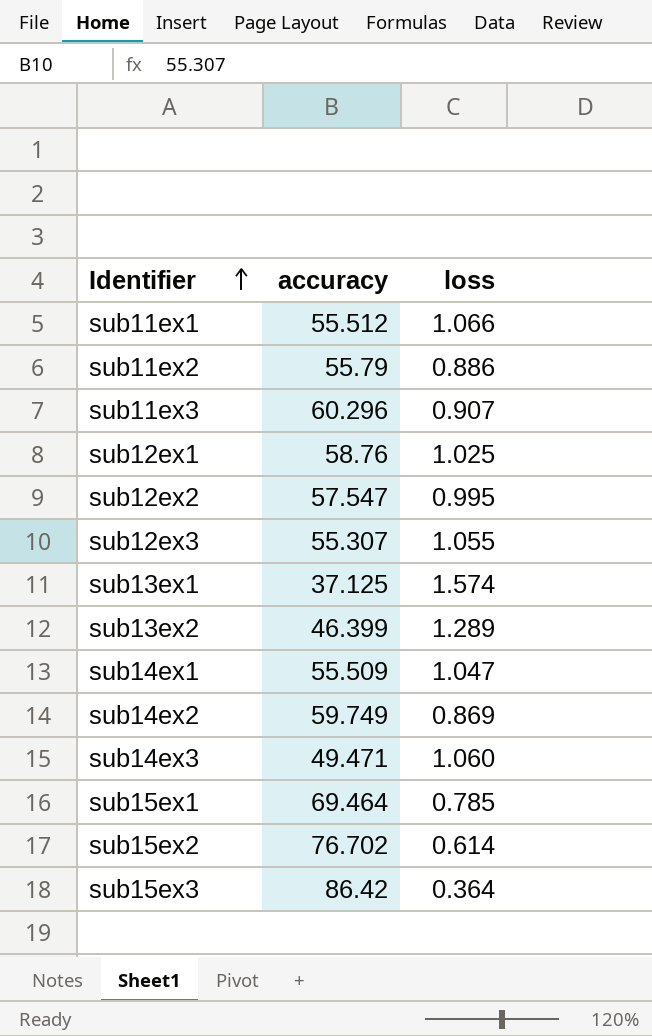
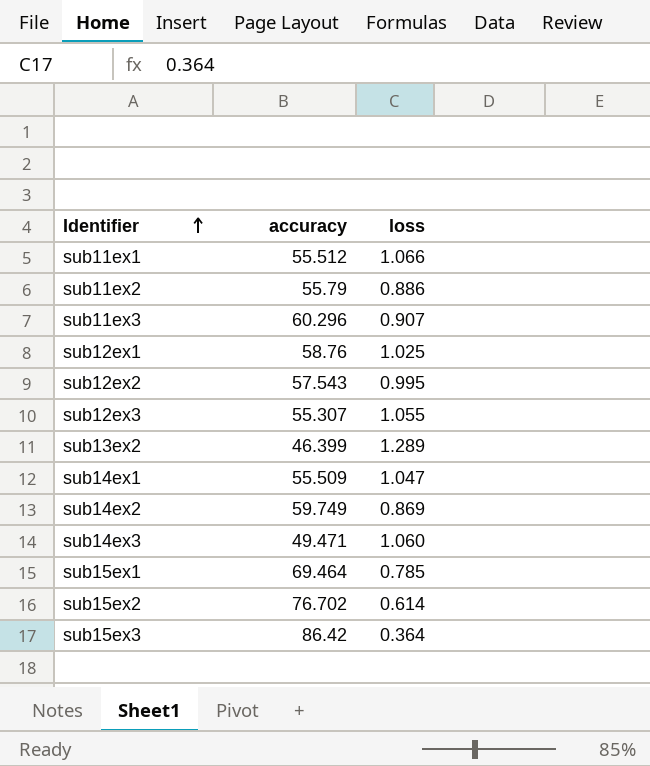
row sub13ex1: 37.125 | 1.574 -> none
sub12ex2 | accuracy: 57.547 -> 57.543

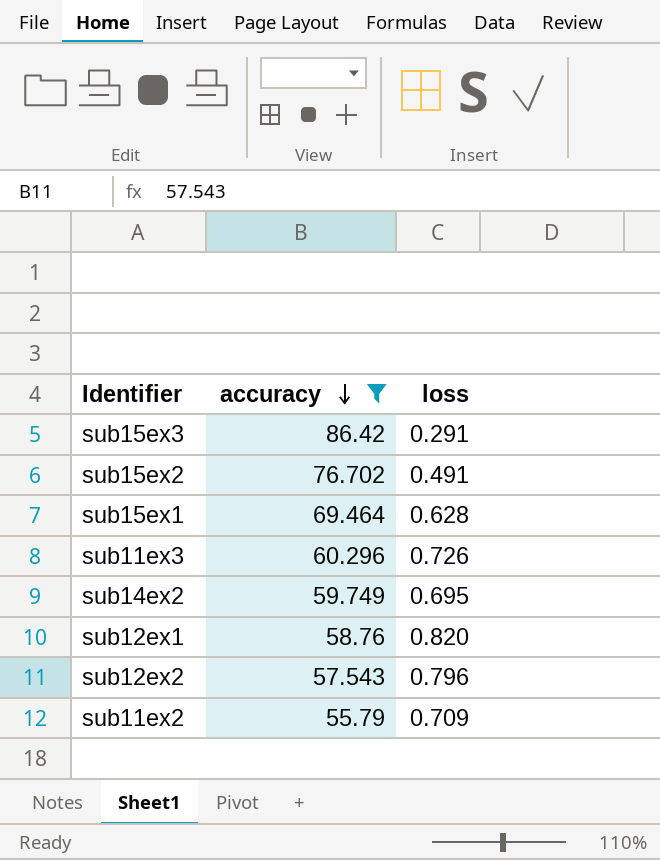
filter: none -> accuracy >= 55.79
row order: Identifier ascending -> accuracy descending
sub15ex3 | loss: 0.364 -> 0.291
sub15ex2 | loss: 0.614 -> 0.491
sub15ex1 | loss: 0.785 -> 0.628
sub11ex3 | loss: 0.907 -> 0.726
sub14ex2 | loss: 0.869 -> 0.695
sub12ex1 | loss: 1.025 -> 0.820
sub12ex2 | loss: 0.995 -> 0.796
sub11ex2 | loss: 0.886 -> 0.709

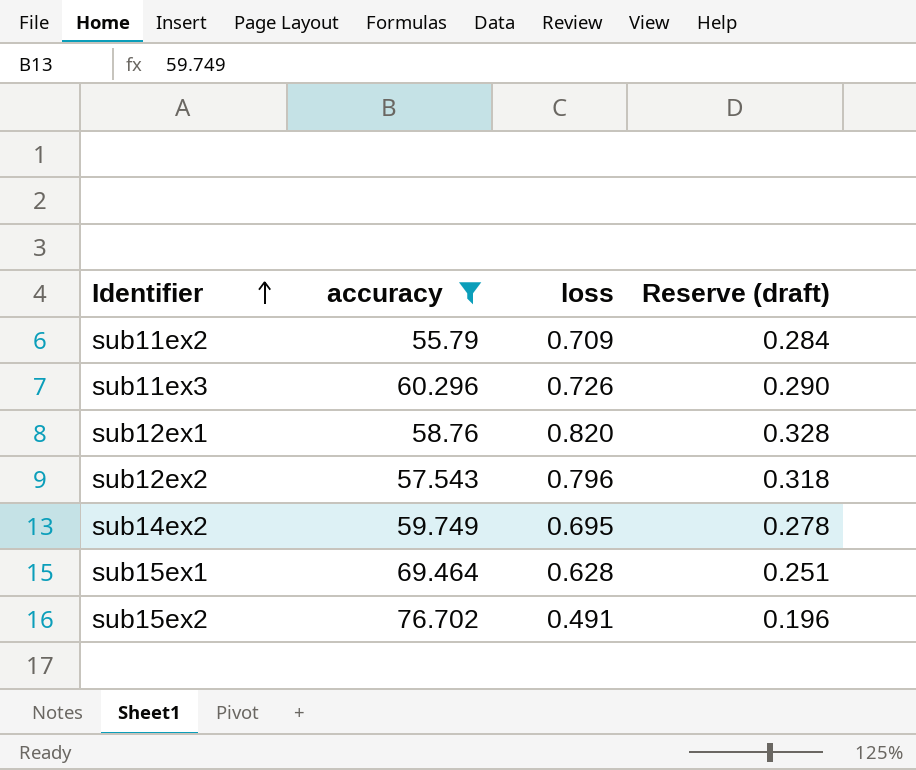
row order: accuracy descending -> Identifier ascending
column Reserve (draft) | formula: none -> [loss] * 0.4
row sub15ex3: 86.42 | 0.291 -> none

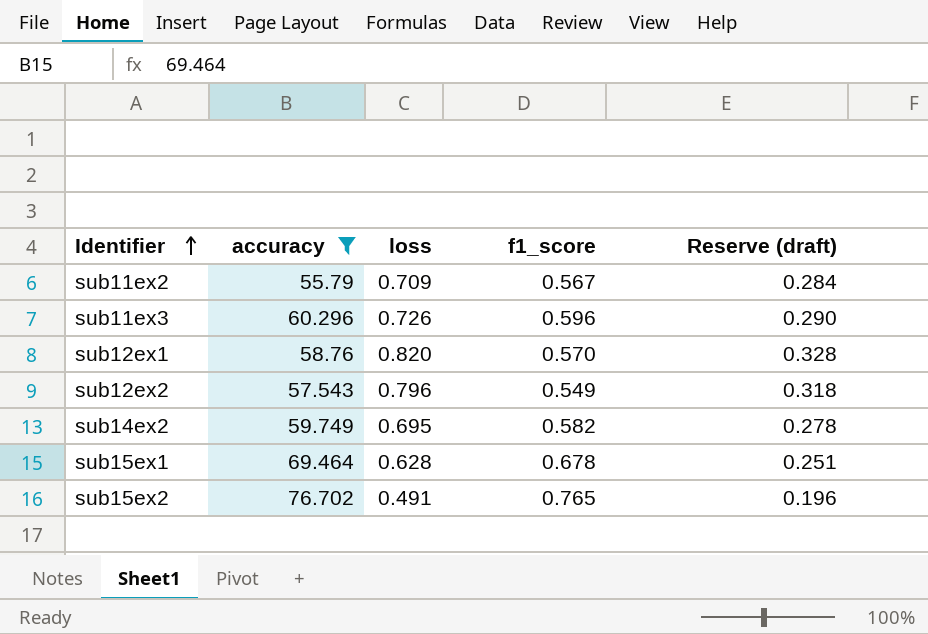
column f1_score | position: none -> 4

